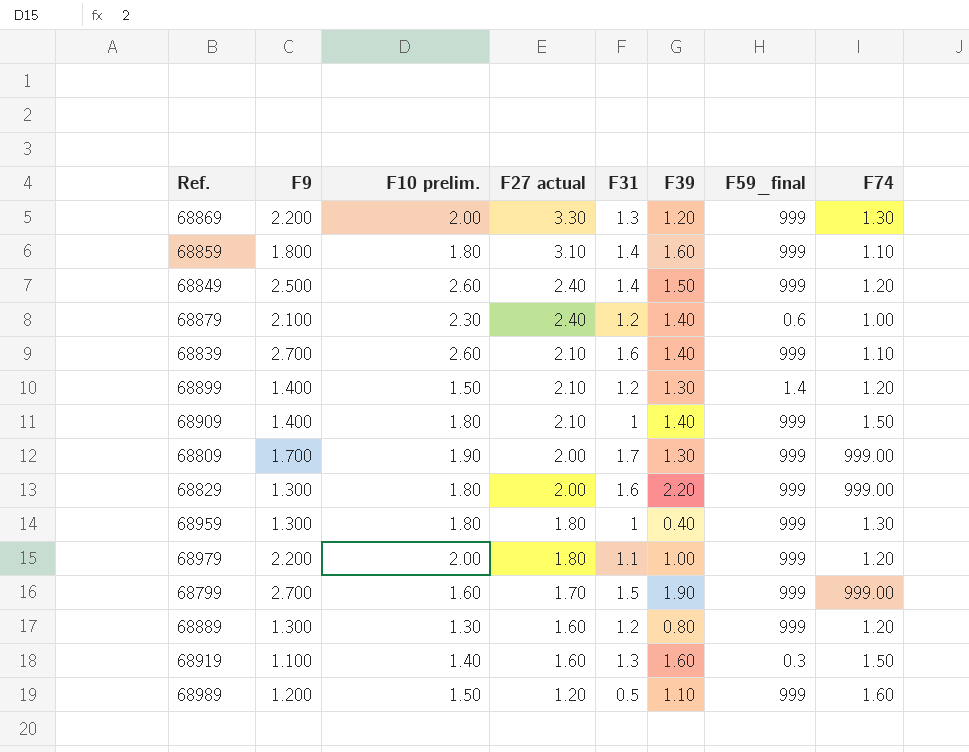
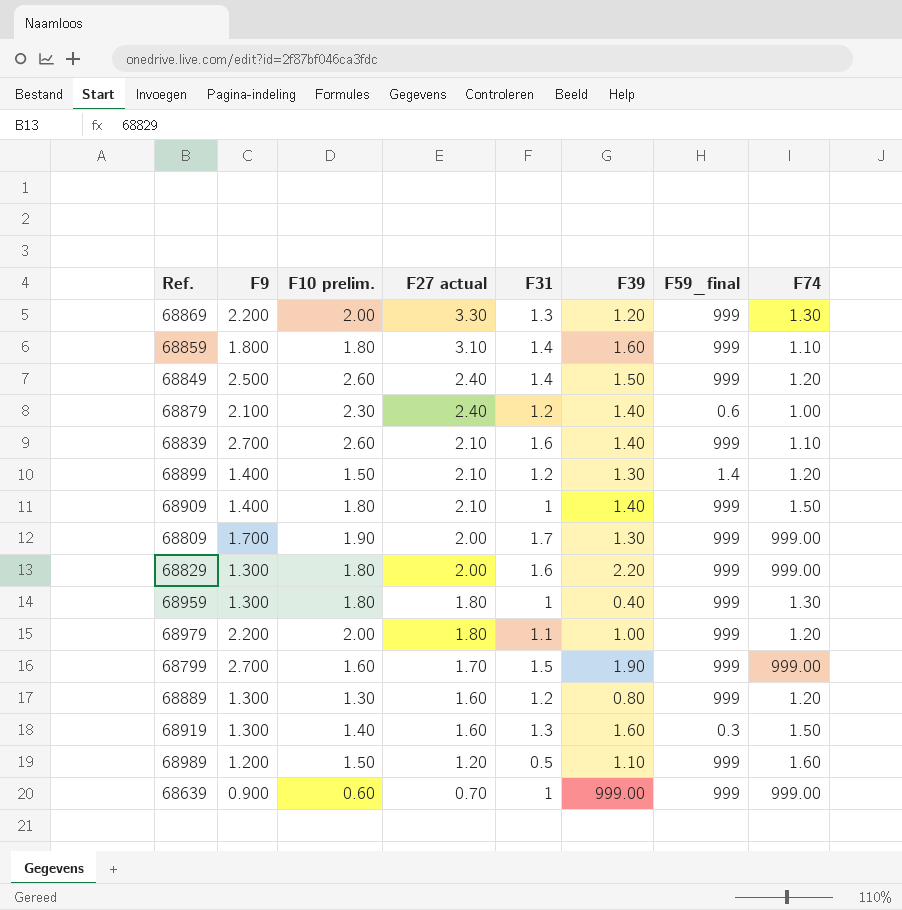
68919 | F9: 1.100 -> 1.300
row 68639: none -> 0.900 | 0.60 | 0.70 | 1 | 999.00 | 999 | 999.00

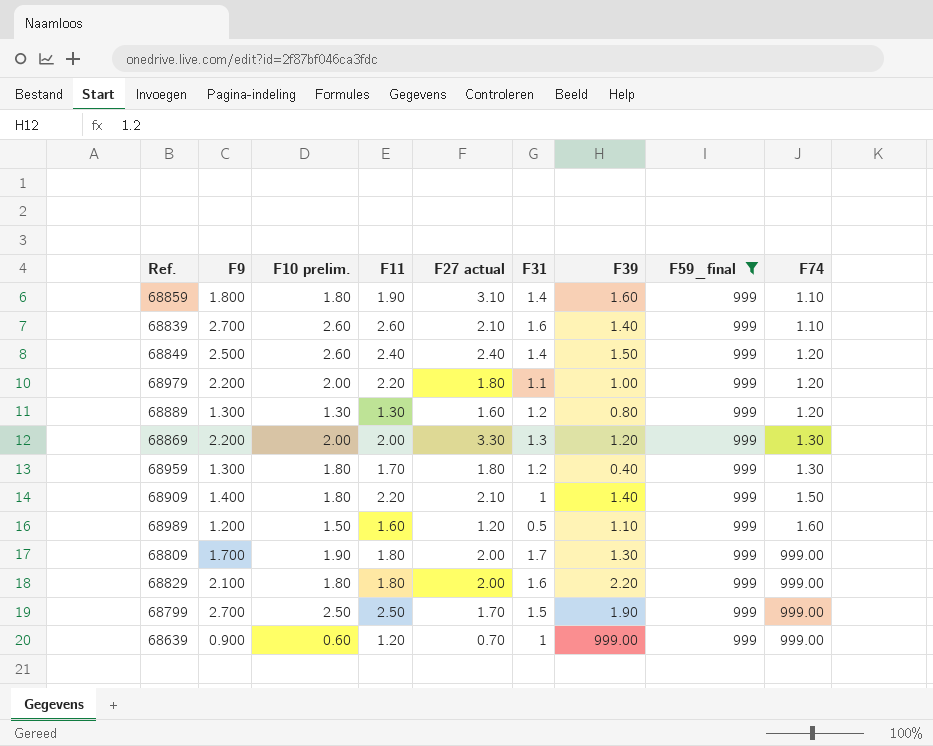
filter: none -> F59_final = 999
row order: F27 actual descending -> F74 ascending
column F11 | position: none -> 4
68959 | F31: 1 -> 1.2
68829 | F9: 1.300 -> 2.100
68799 | F10 prelim.: 1.60 -> 2.50

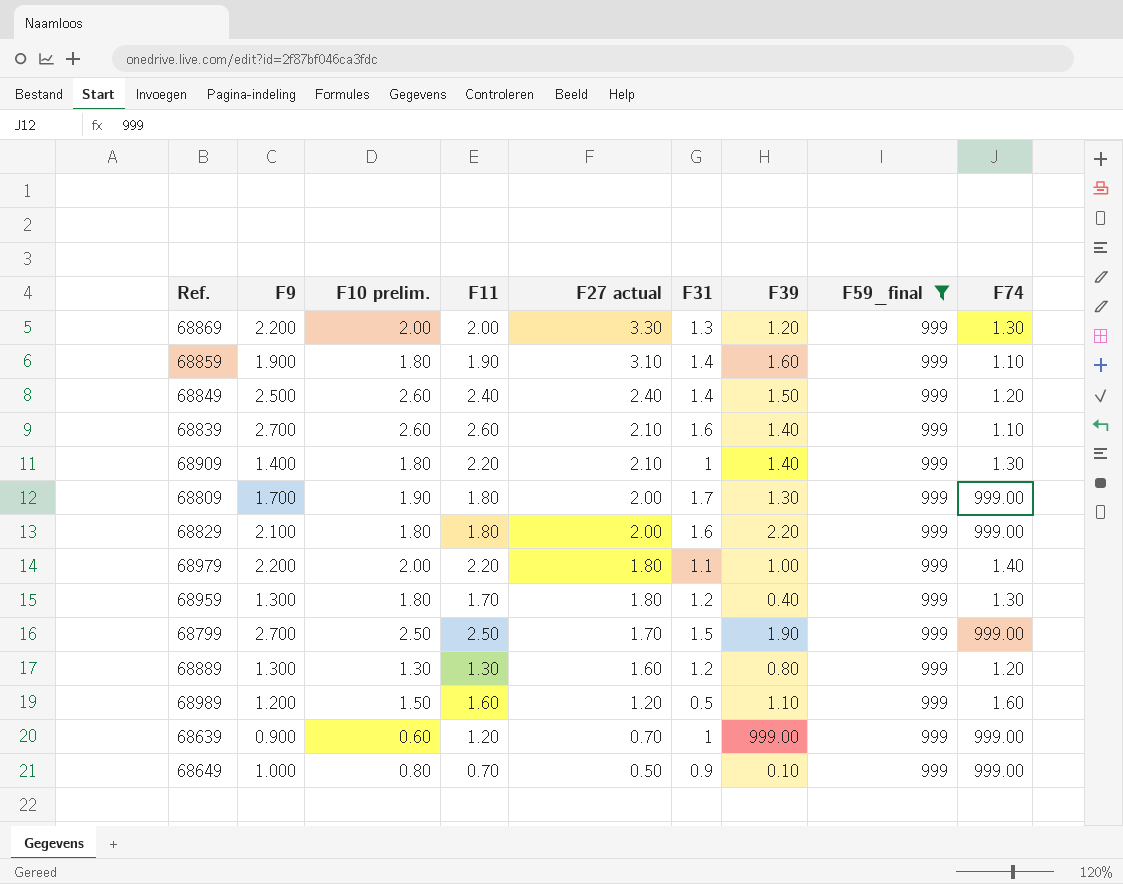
row order: F74 ascending -> F27 actual descending
68859 | F9: 1.800 -> 1.900
68909 | F74: 1.50 -> 1.30
68979 | F74: 1.20 -> 1.40
row 68649: none -> 1.000 | 0.80 | 0.70 | 0.50 | 0.9 | 0.10 | 999 | 999.00

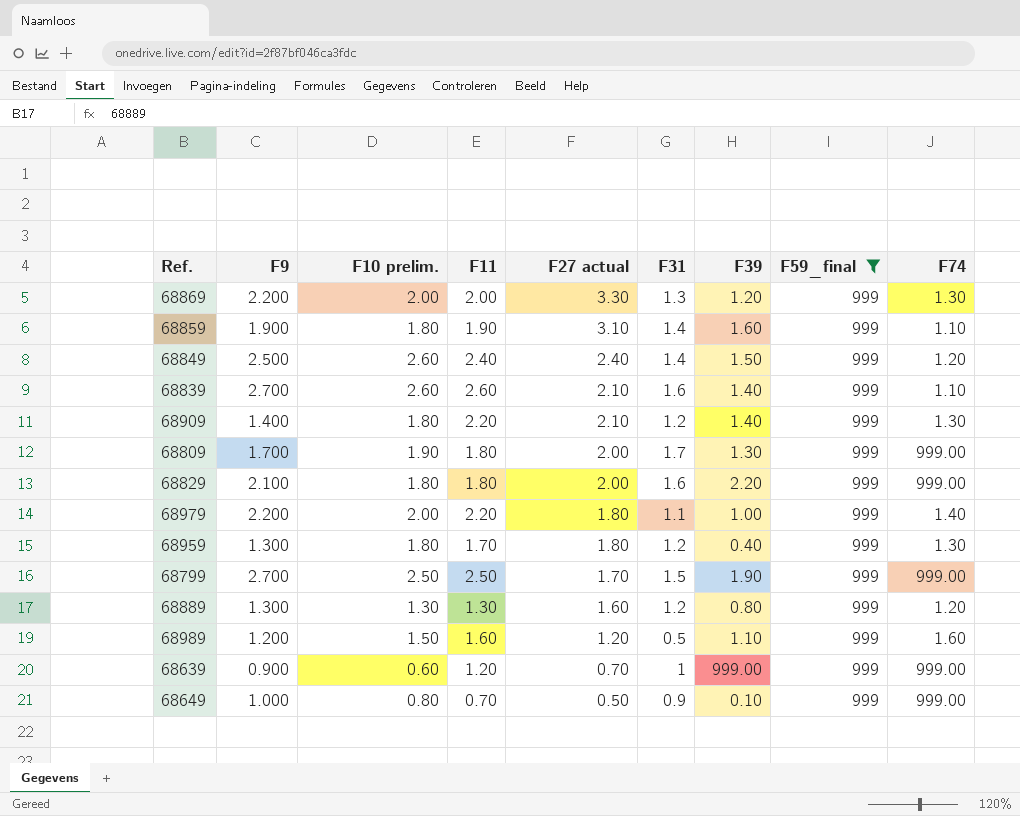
68909 | F31: 1 -> 1.2

